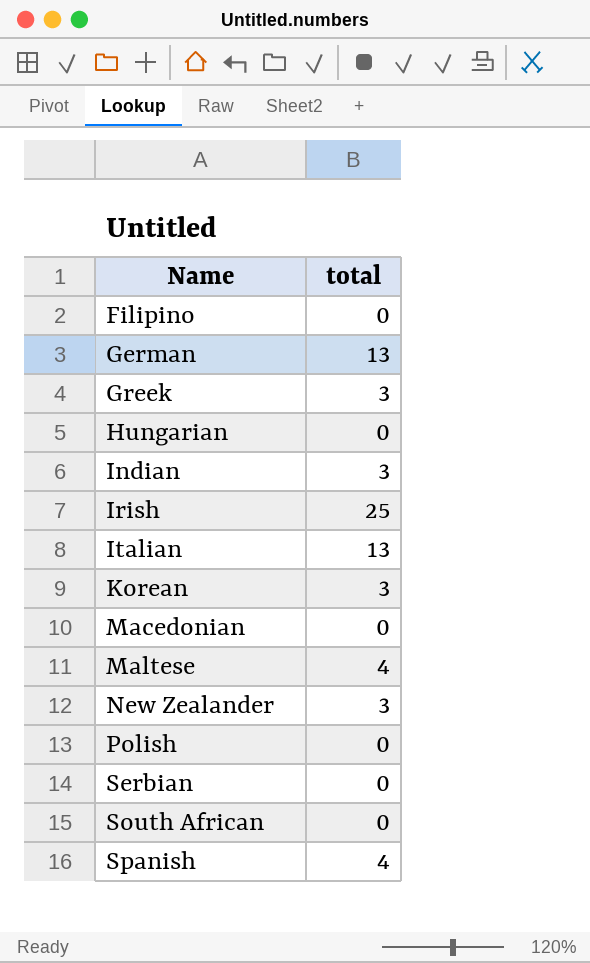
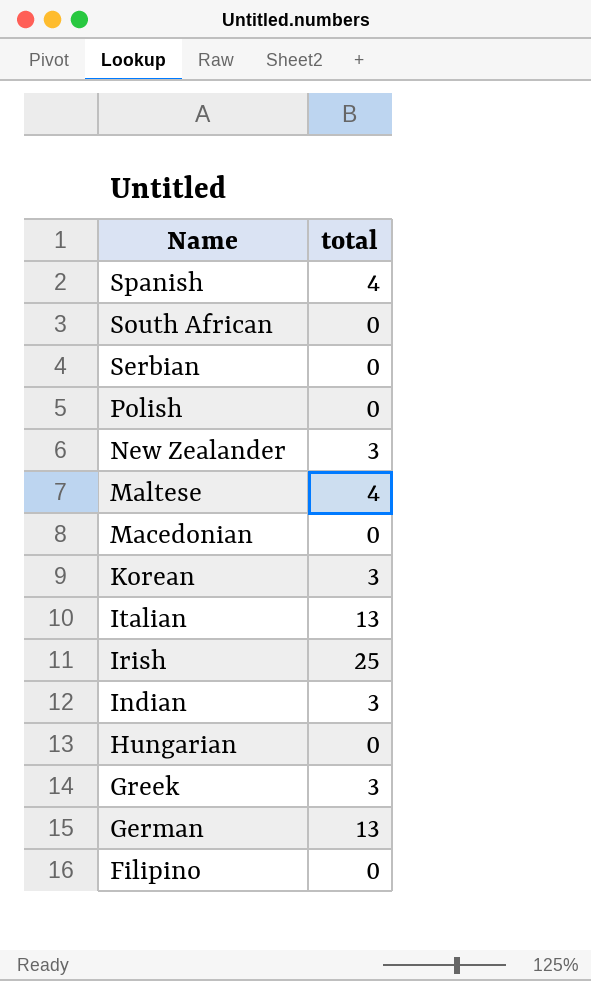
row order: Name ascending -> Name descending

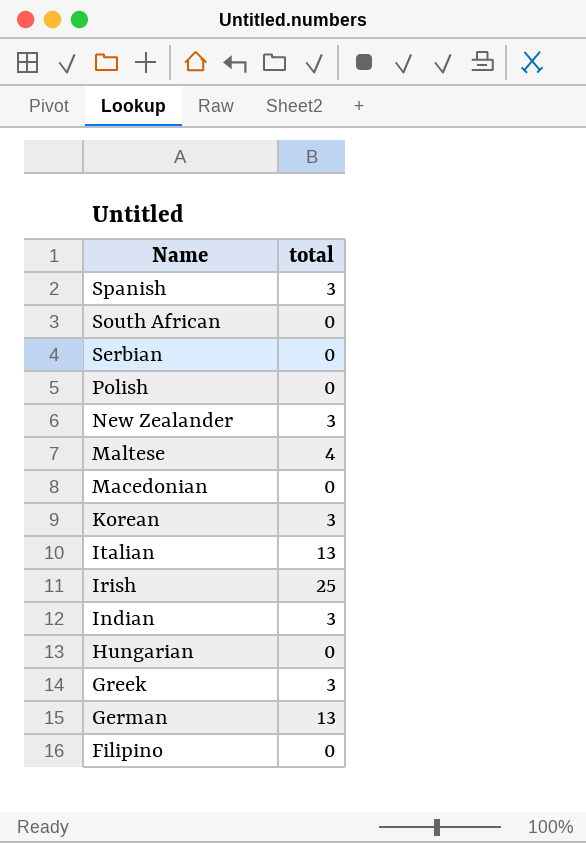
Spanish | total: 4 -> 3

